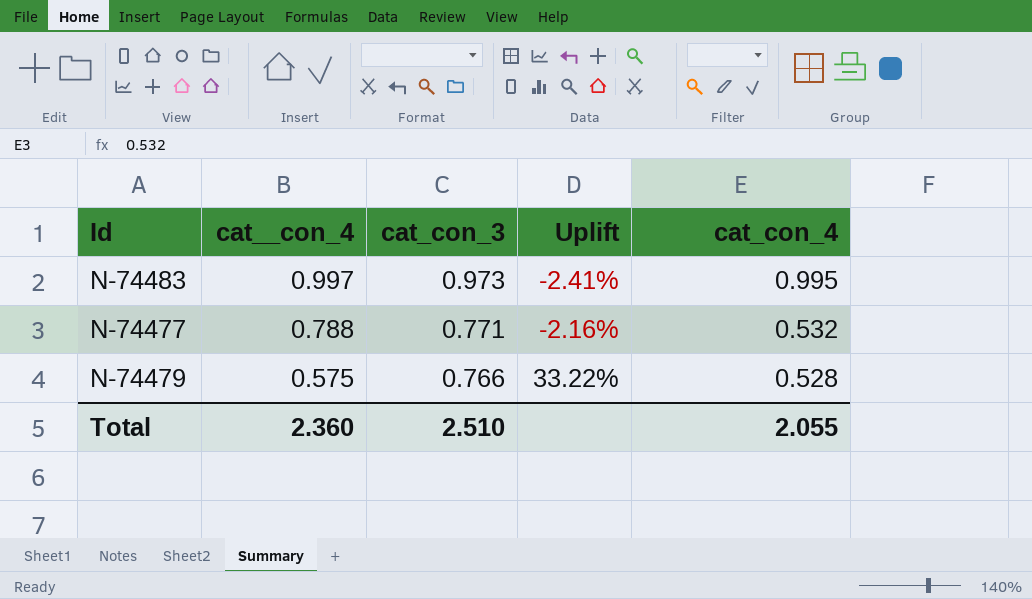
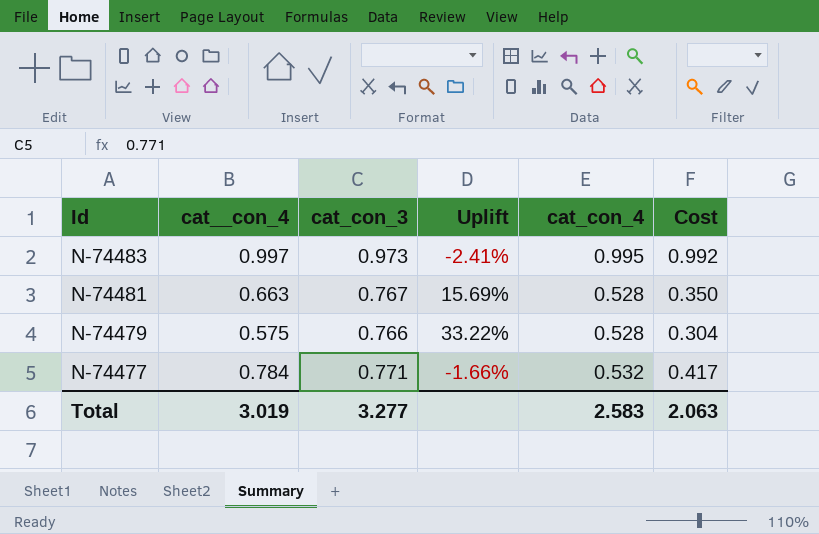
row order: cat__con_4 descending -> Id descending
column Cost | formula: none -> [cat__con_4] * [cat_con_4]
row N-74481: none -> 0.663 | 0.767 | 15.69% | 0.528 | 0.350
N-74477 | cat__con_4: 0.788 -> 0.784
N-74477 | Uplift: -2.16% -> -1.66%
Total | cat__con_4: 2.360 -> 3.019
Total | cat_con_3: 2.510 -> 3.277
Total | cat_con_4: 2.055 -> 2.583

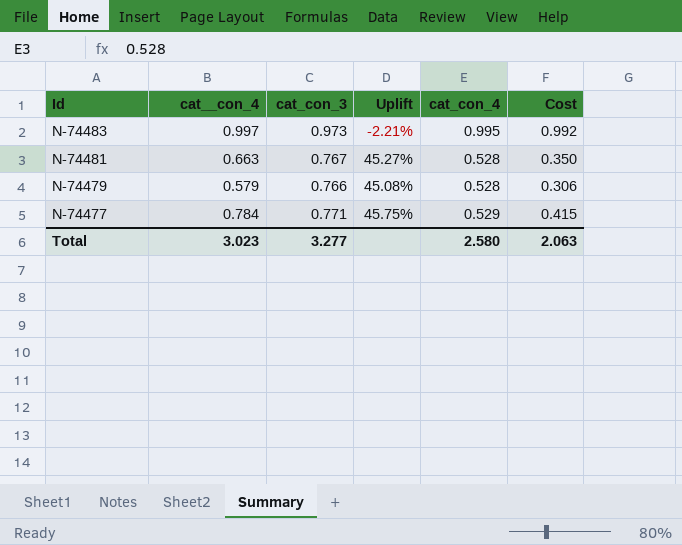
column Uplift | formula: ([cat_con_3] - [cat__con_4]) / [cat__con_4] -> ([cat_con_3] - [cat_con_4]) / [cat_con_4]
N-74479 | cat__con_4: 0.575 -> 0.579
N-74479 | Cost: 0.304 -> 0.306
N-74477 | cat_con_4: 0.532 -> 0.529
N-74477 | Cost: 0.417 -> 0.415
Total | cat__con_4: 3.019 -> 3.023
Total | cat_con_4: 2.583 -> 2.580

